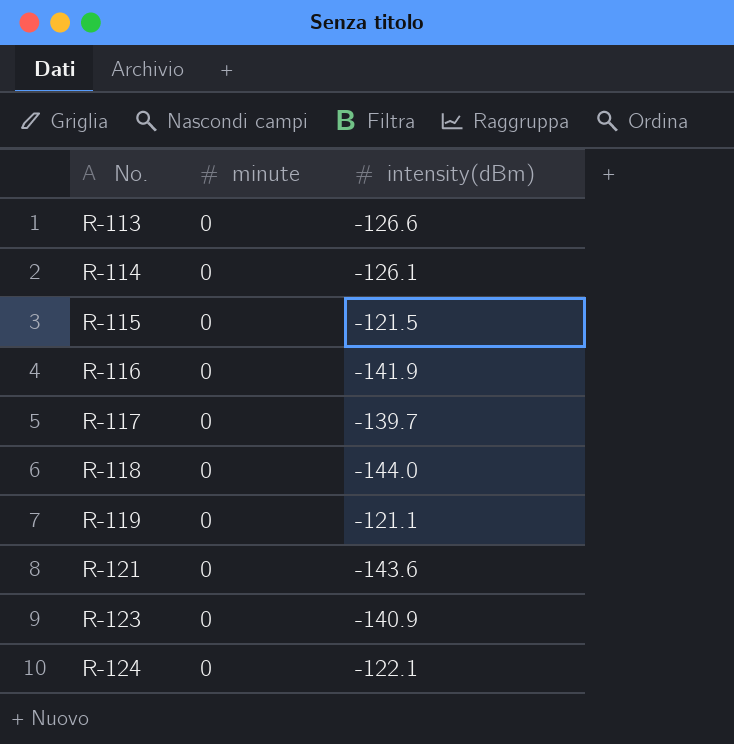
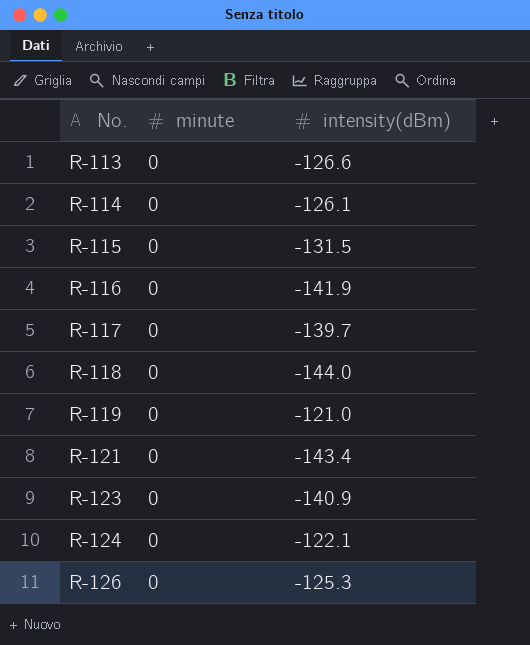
R-115 | intensity(dBm): -121.5 -> -131.5
R-119 | intensity(dBm): -121.1 -> -121.0
R-121 | intensity(dBm): -143.6 -> -143.4
row R-126: none -> 0 | -125.3

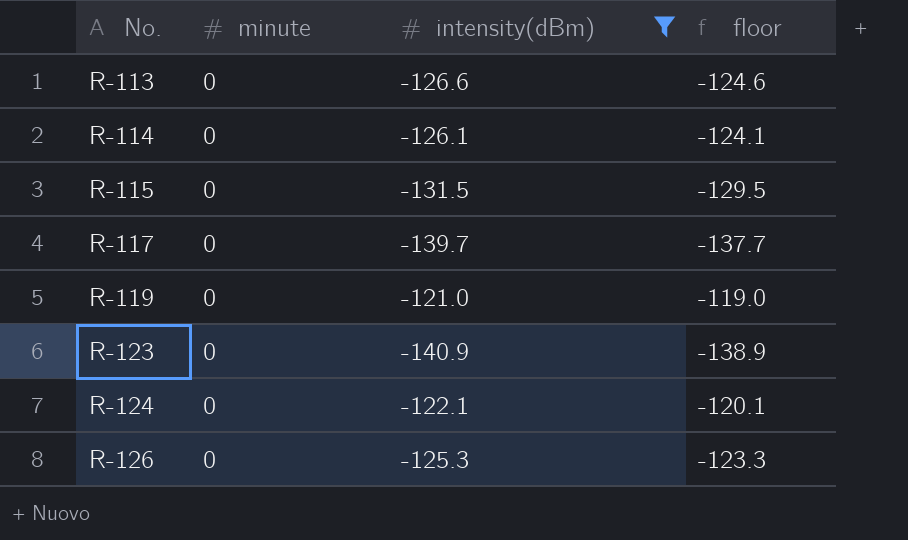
filter: none -> intensity(dBm) >= -140.9
column floor | formula: none -> [intensity(dBm)] + 2

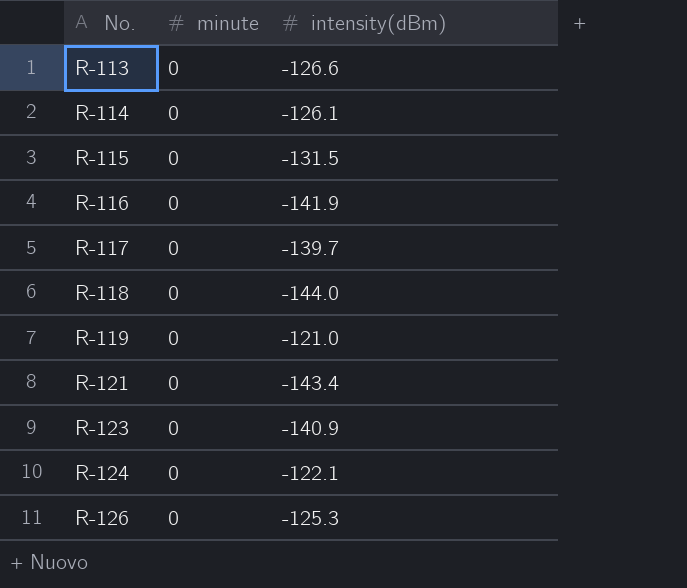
filter: intensity(dBm) >= -140.9 -> none
column floor | formula: [intensity(dBm)] + 2 -> none

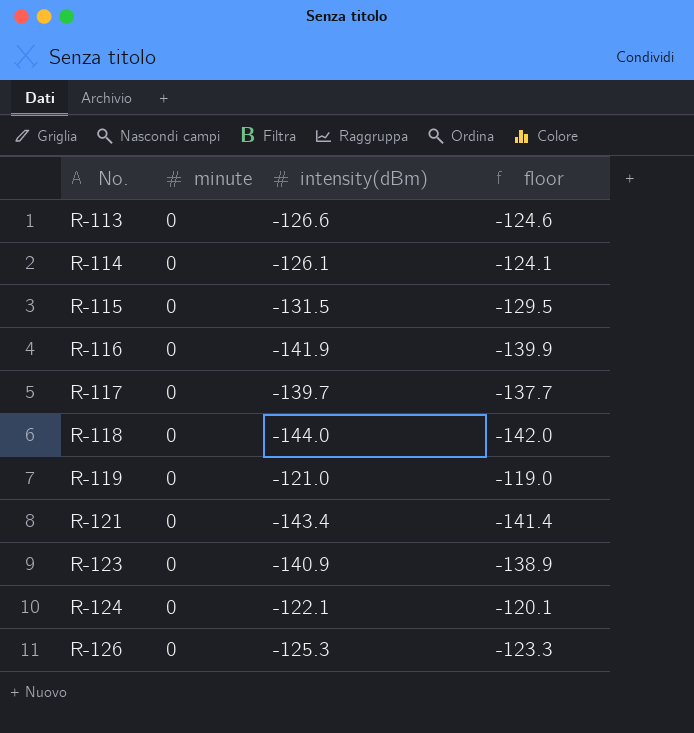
column floor | formula: none -> [intensity(dBm)] + 2

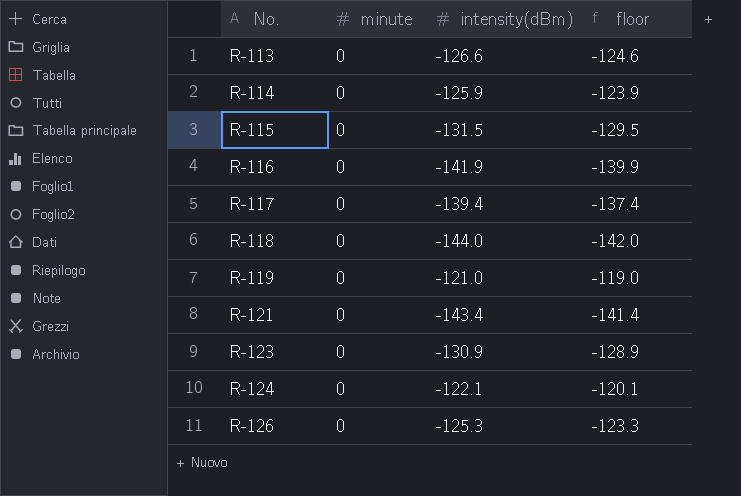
R-114 | intensity(dBm): -126.1 -> -125.9
R-114 | floor: -124.1 -> -123.9
R-117 | intensity(dBm): -139.7 -> -139.4
R-117 | floor: -137.7 -> -137.4
R-123 | intensity(dBm): -140.9 -> -130.9
R-123 | floor: -138.9 -> -128.9

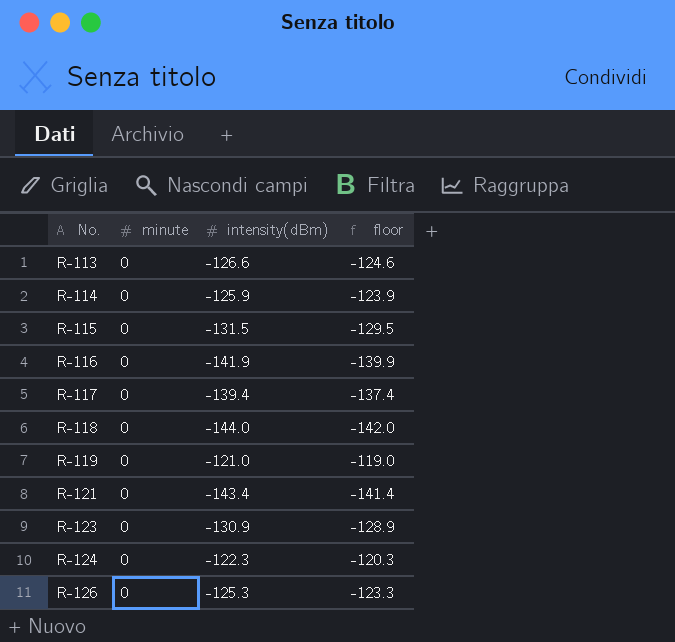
R-124 | intensity(dBm): -122.1 -> -122.3
R-124 | floor: -120.1 -> -120.3

